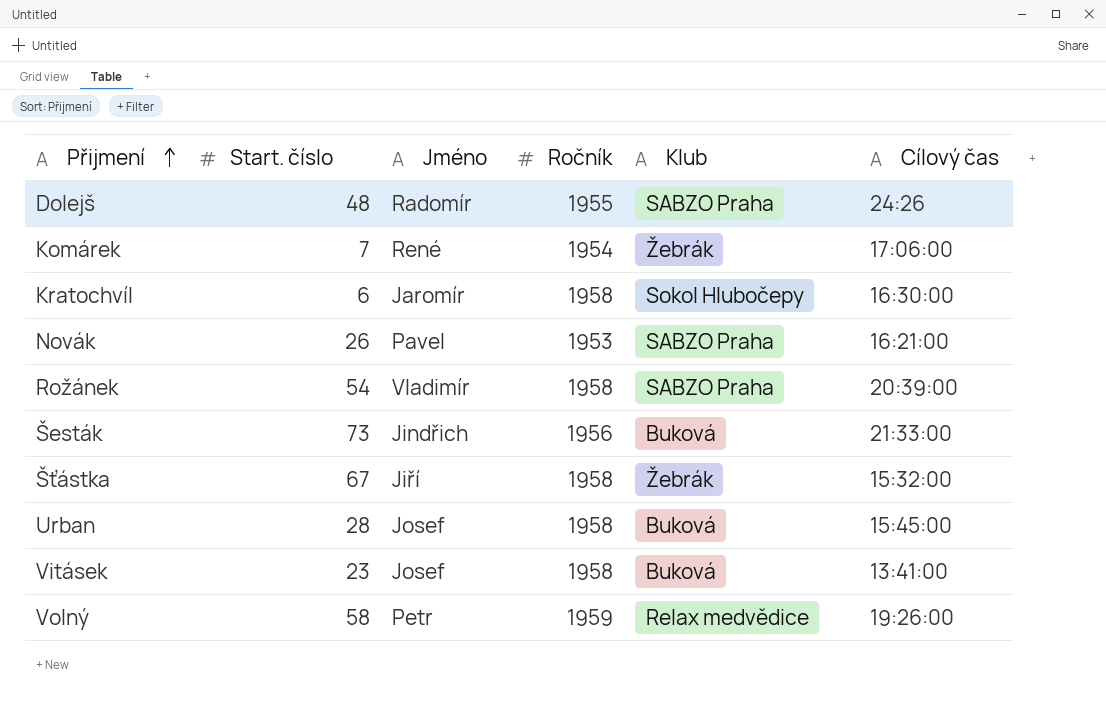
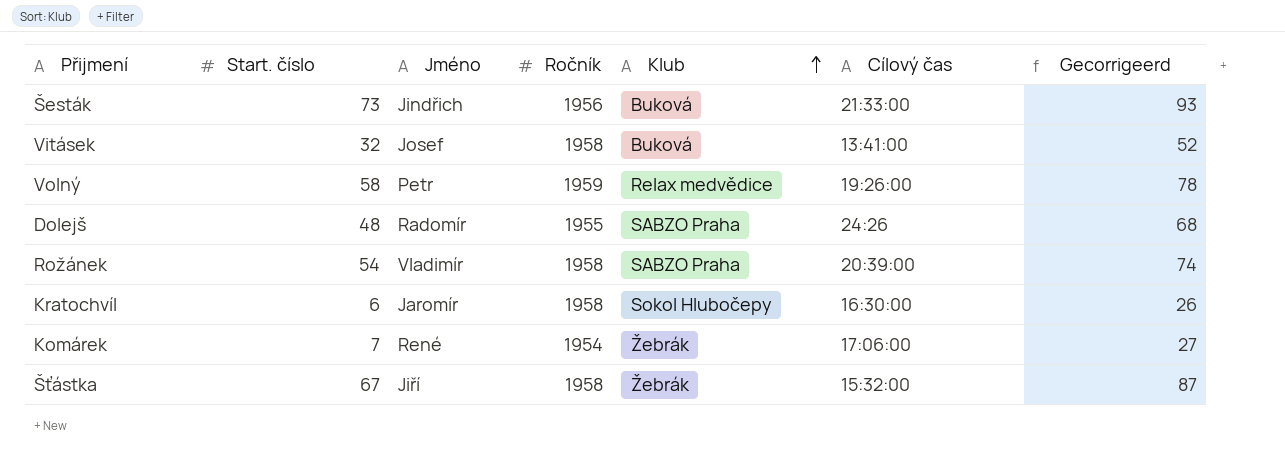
row order: Přijmení ascending -> Klub ascending
column Gecorrigeerd | formula: none -> [Start. číslo] + 20
row Novák: 26 | Pavel | 1953 | SABZO Praha | 16:21:00 -> none
row Urban: 28 | Josef | 1958 | Buková | 15:45:00 -> none
Vitásek | Start. číslo: 23 -> 32

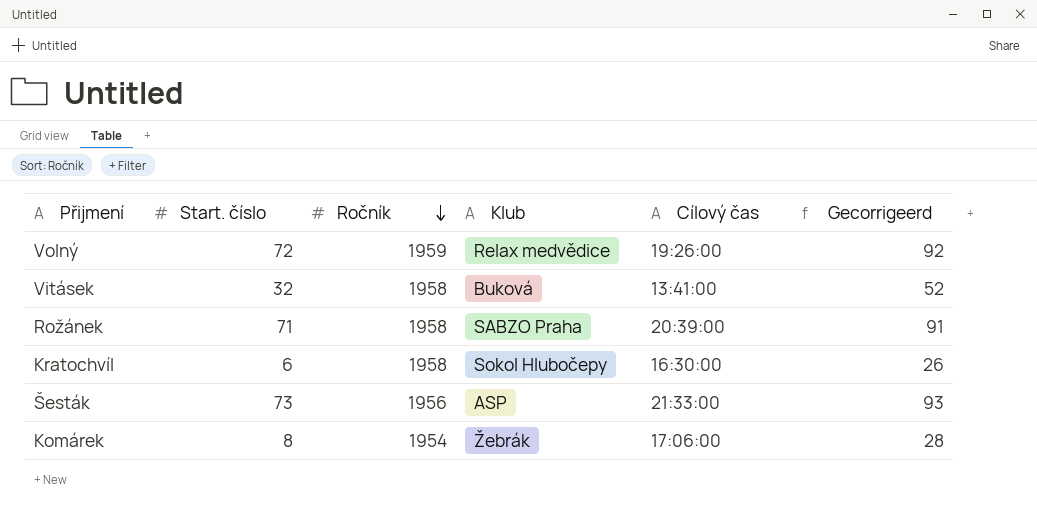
row order: Klub ascending -> Ročník descending
column Jméno | position: 3 -> none
row Dolejš: 48 | Radomír | 1955 | SABZO Praha | 24:26 | 68 -> none
row Šťástka: 67 | Jiří | 1958 | Žebrák | 15:32:00 | 87 -> none
Volný | Start. číslo: 58 -> 72
Volný | Gecorrigeerd: 78 -> 92
Rožánek | Start. číslo: 54 -> 71
Rožánek | Gecorrigeerd: 74 -> 91
Šesták | Klub: Buková -> ASP
Komárek | Start. číslo: 7 -> 8
Komárek | Gecorrigeerd: 27 -> 28

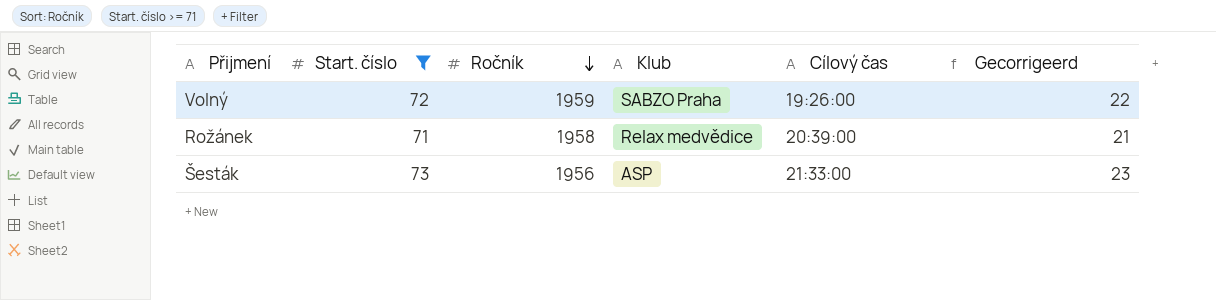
filter: none -> Start. číslo >= 71
column Gecorrigeerd | formula: [Start. číslo] + 20 -> [Start. číslo] - 50
Volný | Klub: Relax medvědice -> SABZO Praha
Rožánek | Klub: SABZO Praha -> Relax medvědice

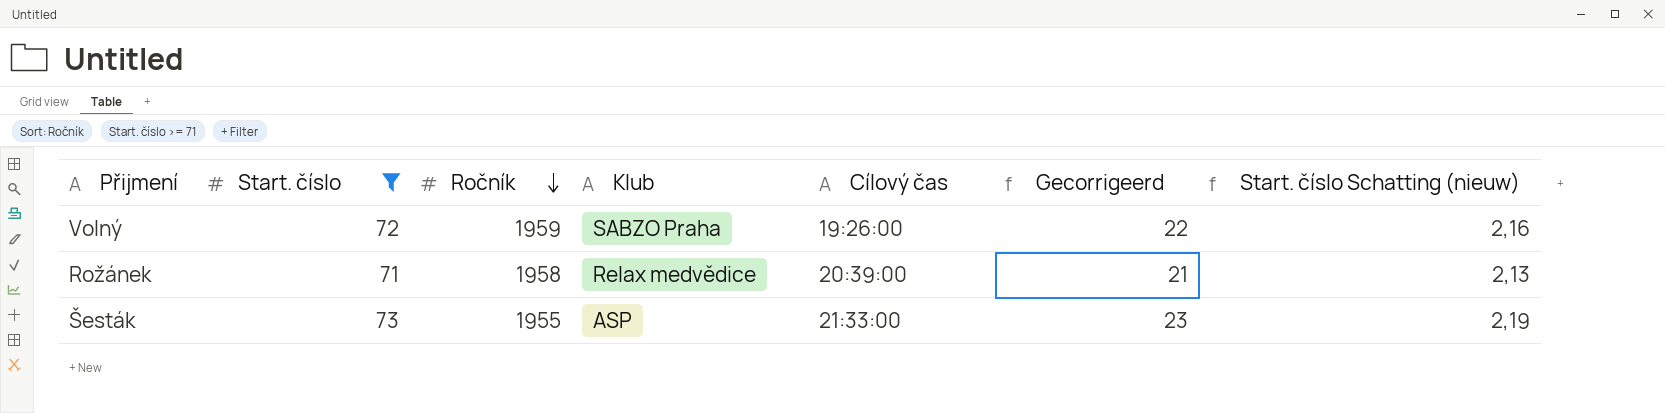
column Start. číslo Schatting (nieuw) | formula: none -> [Start. číslo] * 0,03
Šesták | Ročník: 1956 -> 1955

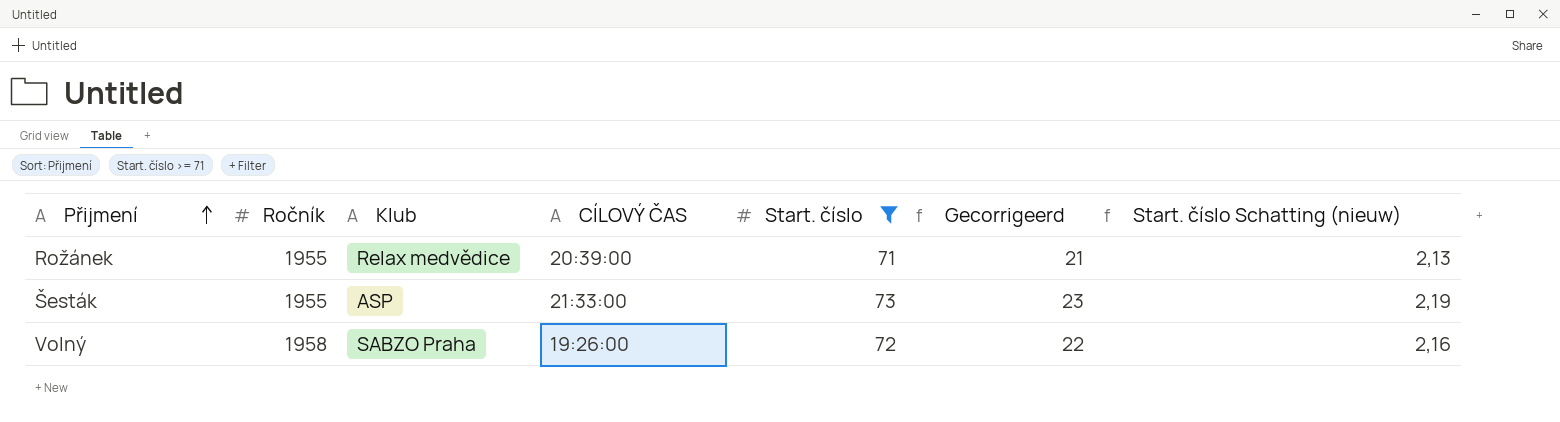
row order: Ročník descending -> Přijmení ascending
column name: Cílový čas -> CÍLOVÝ ČAS
column Start. číslo | position: 2 -> 5
Rožánek | Ročník: 1958 -> 1955
Volný | Ročník: 1959 -> 1958

